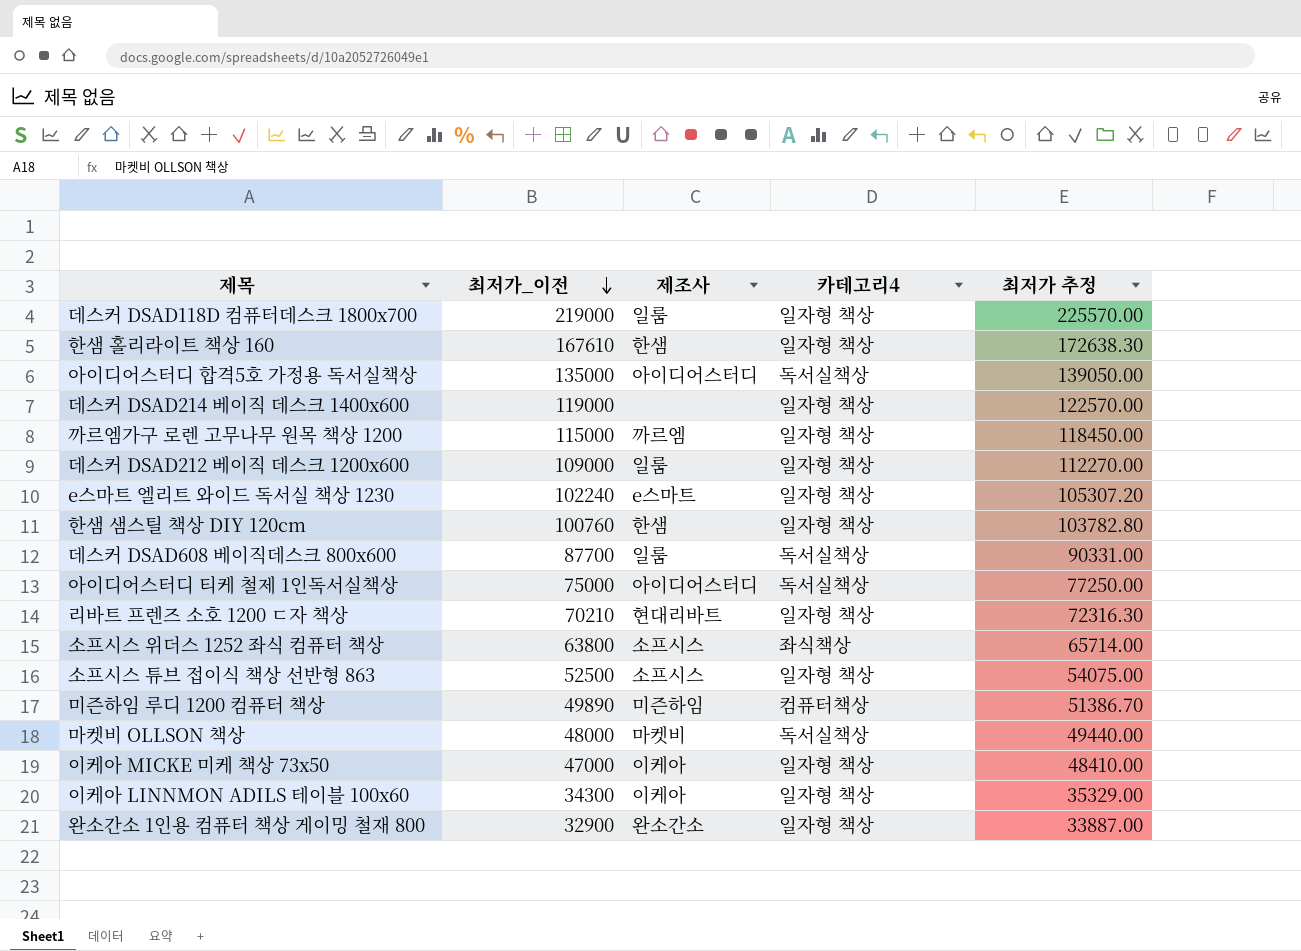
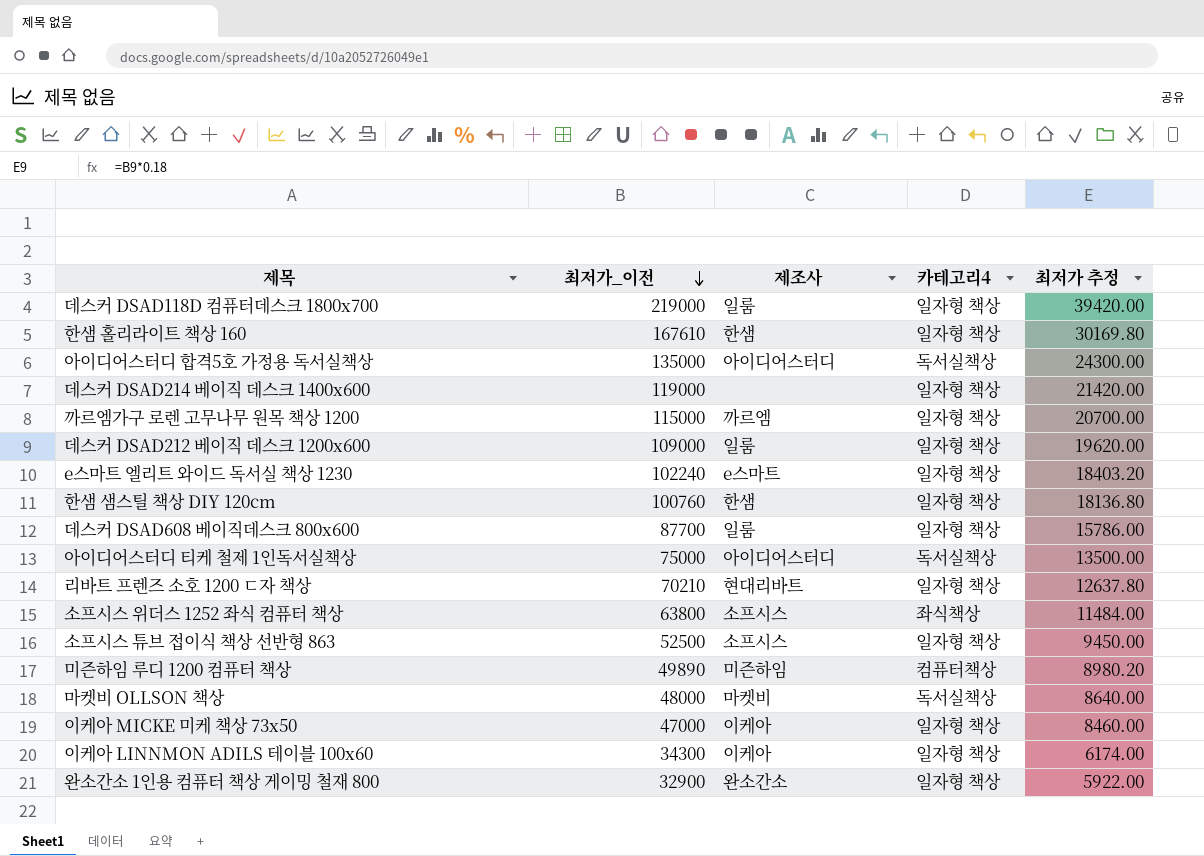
column 최저가 추정 | formula: [최저가_이전] * 1.03 -> [최저가_이전] * 0.18
데스커 DSAD608 베이직데스크 800x600 | 카테고리4: 독서실책상 -> 일자형 책상

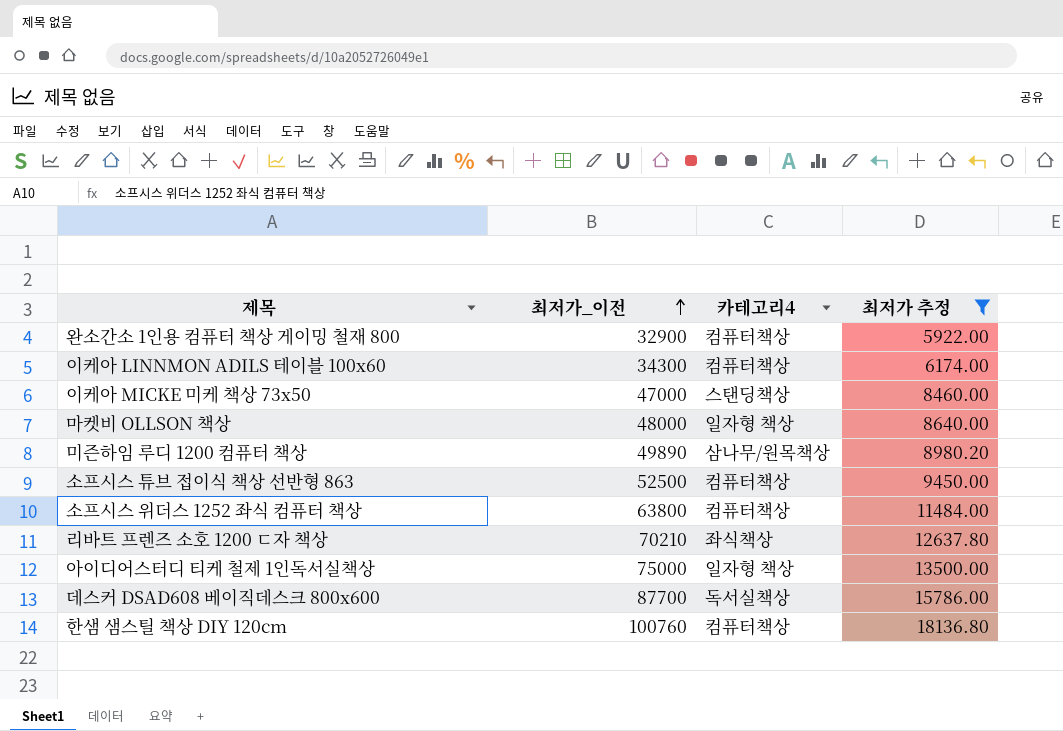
filter: none -> 최저가 추정 <= 18136.80
row order: 최저가_이전 descending -> 최저가_이전 ascending
column 제조사 | position: 3 -> none
완소간소 1인용 컴퓨터 책상 게이밍 철재 800 | 카테고리4: 일자형 책상 -> 컴퓨터책상
이케아 LINNMON ADILS 테이블 100x60 | 카테고리4: 일자형 책상 -> 컴퓨터책상
이케아 MICKE 미케 책상 73x50 | 카테고리4: 일자형 책상 -> 스탠딩책상
마켓비 OLLSON 책상 | 카테고리4: 독서실책상 -> 일자형 책상
미즌하임 루디 1200 컴퓨터 책상 | 카테고리4: 컴퓨터책상 -> 삼나무/원목책상
소프시스 튜브 접이식 책상 선반형 863 | 카테고리4: 일자형 책상 -> 컴퓨터책상
소프시스 위더스 1252 좌식 컴퓨터 책상 | 카테고리4: 좌식책상 -> 컴퓨터책상
리바트 프렌즈 소호 1200 ㄷ자 책상 | 카테고리4: 일자형 책상 -> 좌식책상
아이디어스터디 티케 철제 1인독서실책상 | 카테고리4: 독서실책상 -> 일자형 책상
데스커 DSAD608 베이직데스크 800x600 | 카테고리4: 일자형 책상 -> 독서실책상
한샘 샘스틸 책상 DIY 120cm | 카테고리4: 일자형 책상 -> 컴퓨터책상

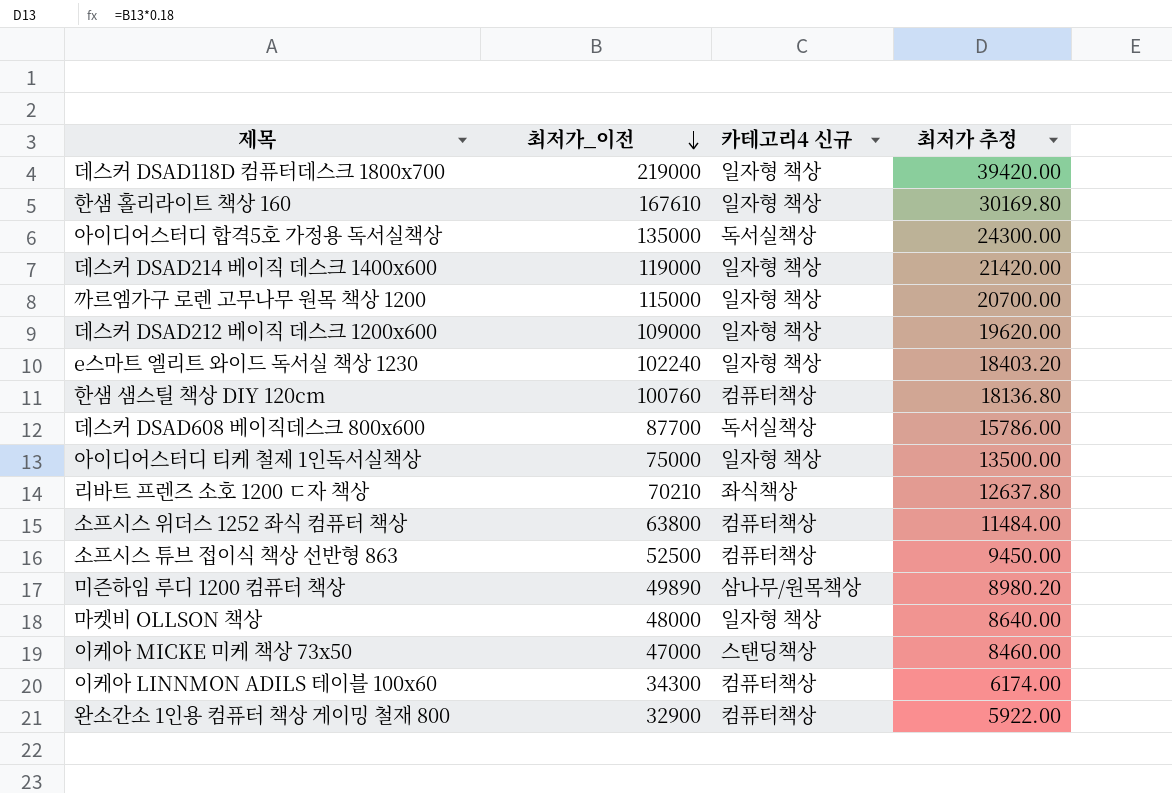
filter: 최저가 추정 <= 18136.80 -> none
row order: 최저가_이전 ascending -> 최저가_이전 descending
column name: 카테고리4 -> 카테고리4 신규

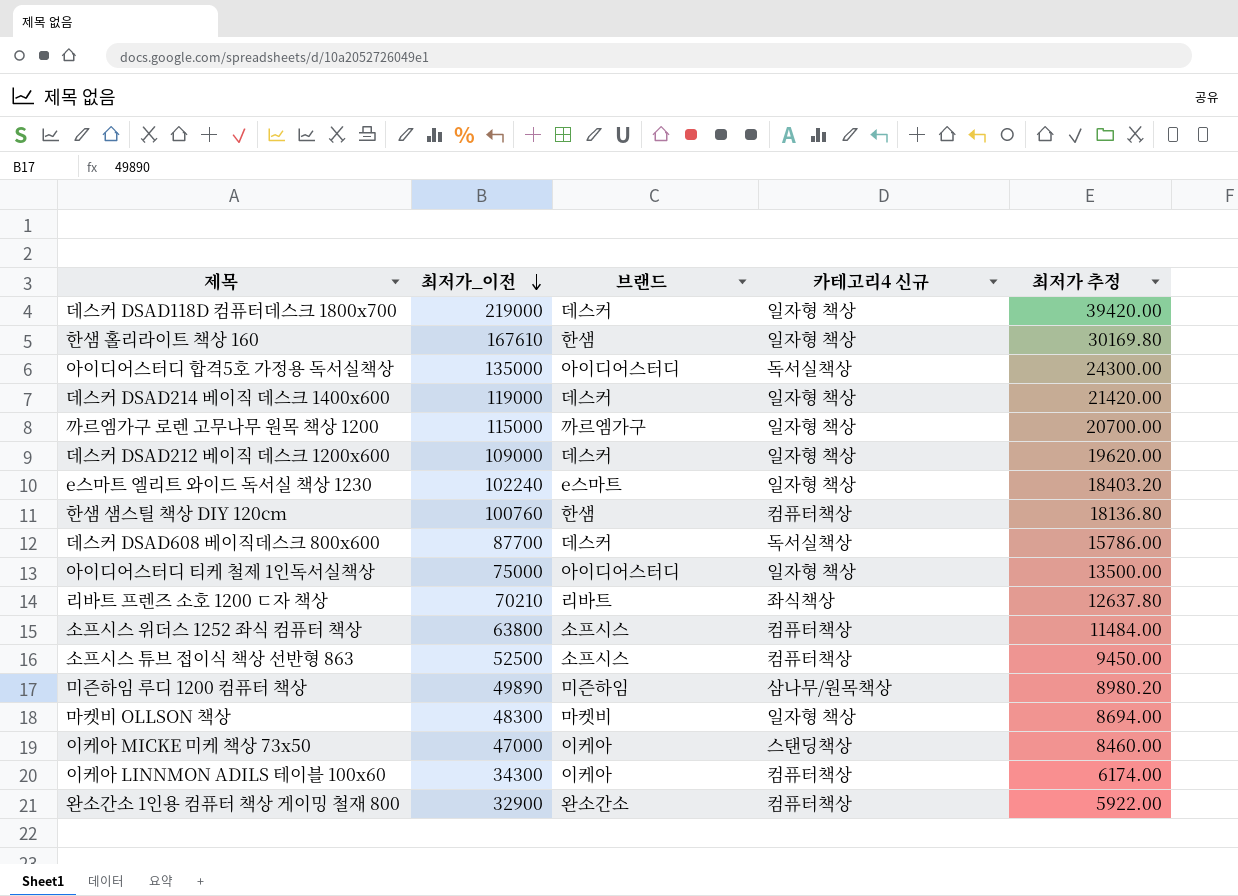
column 브랜드 | position: none -> 3
마켓비 OLLSON 책상 | 최저가_이전: 48000 -> 48300
마켓비 OLLSON 책상 | 최저가 추정: 8640.00 -> 8694.00

